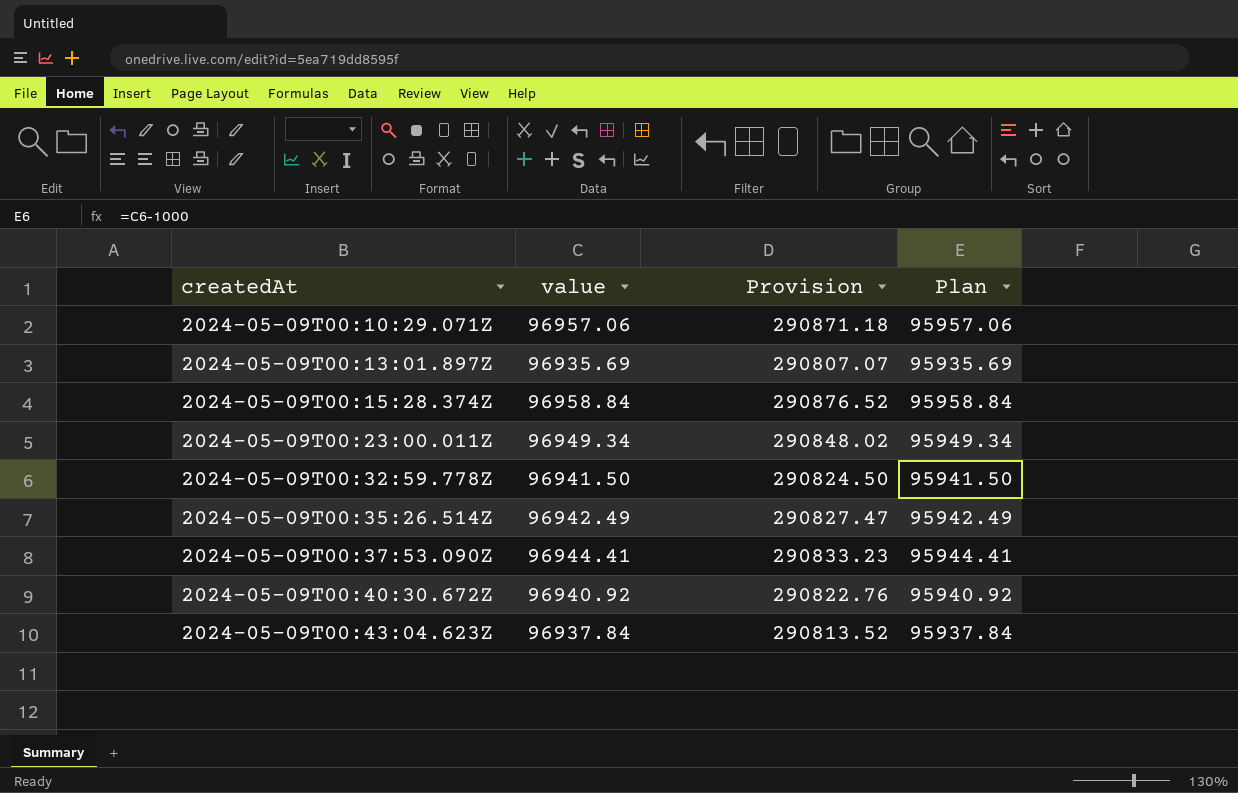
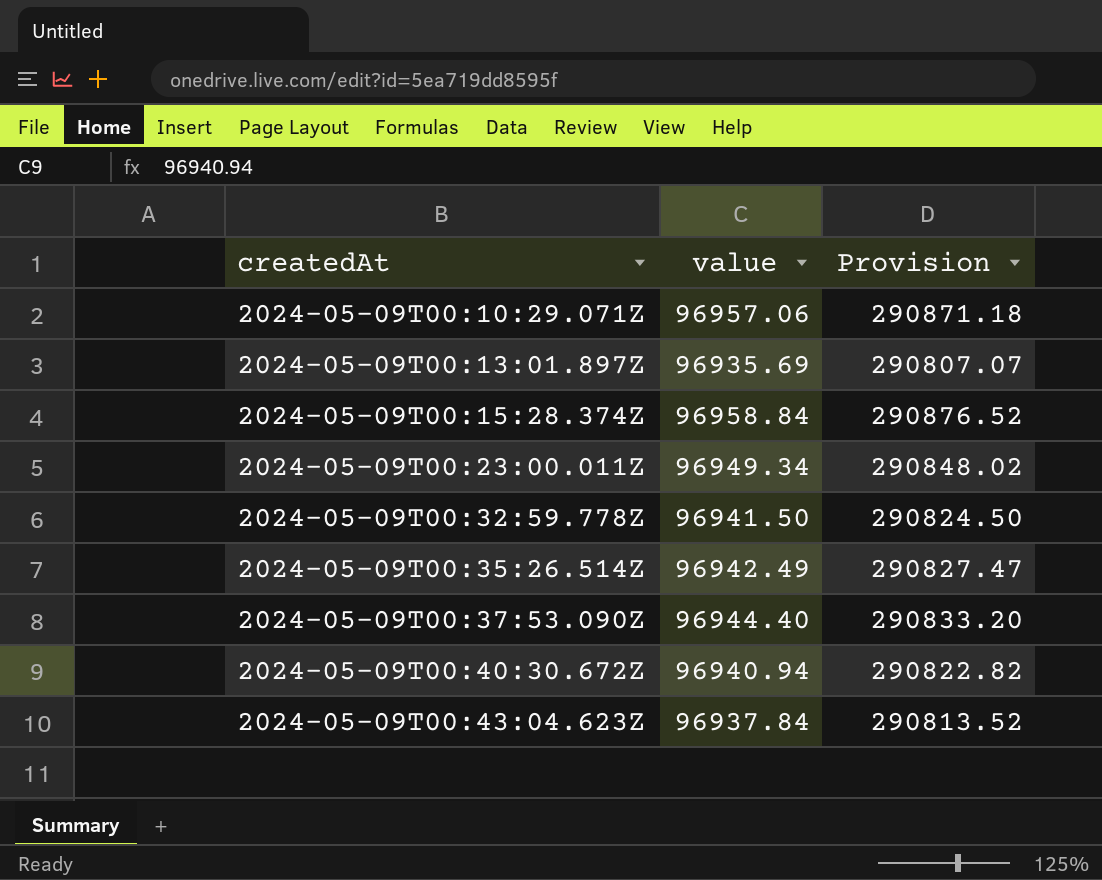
column Plan | formula: [value] - 1000 -> none
2024-05-09T00:37:53.090Z | value: 96944.41 -> 96944.40
2024-05-09T00:37:53.090Z | Provision: 290833.23 -> 290833.20
2024-05-09T00:40:30.672Z | value: 96940.92 -> 96940.94
2024-05-09T00:40:30.672Z | Provision: 290822.76 -> 290822.82

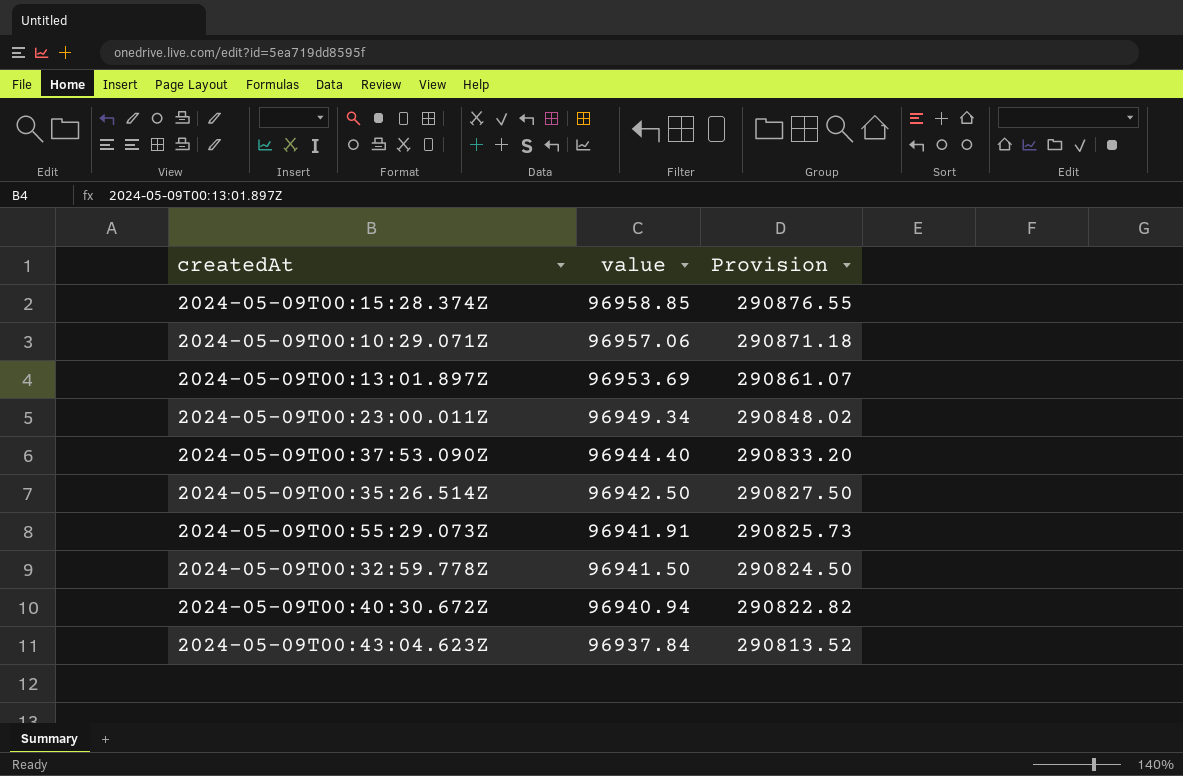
row order: createdAt ascending -> value descending
2024-05-09T00:15:28.374Z | value: 96958.84 -> 96958.85
2024-05-09T00:15:28.374Z | Provision: 290876.52 -> 290876.55
2024-05-09T00:13:01.897Z | value: 96935.69 -> 96953.69
2024-05-09T00:13:01.897Z | Provision: 290807.07 -> 290861.07
2024-05-09T00:35:26.514Z | value: 96942.49 -> 96942.50
2024-05-09T00:35:26.514Z | Provision: 290827.47 -> 290827.50
row 2024-05-09T00:55:29.073Z: none -> 96941.91 | 290825.73

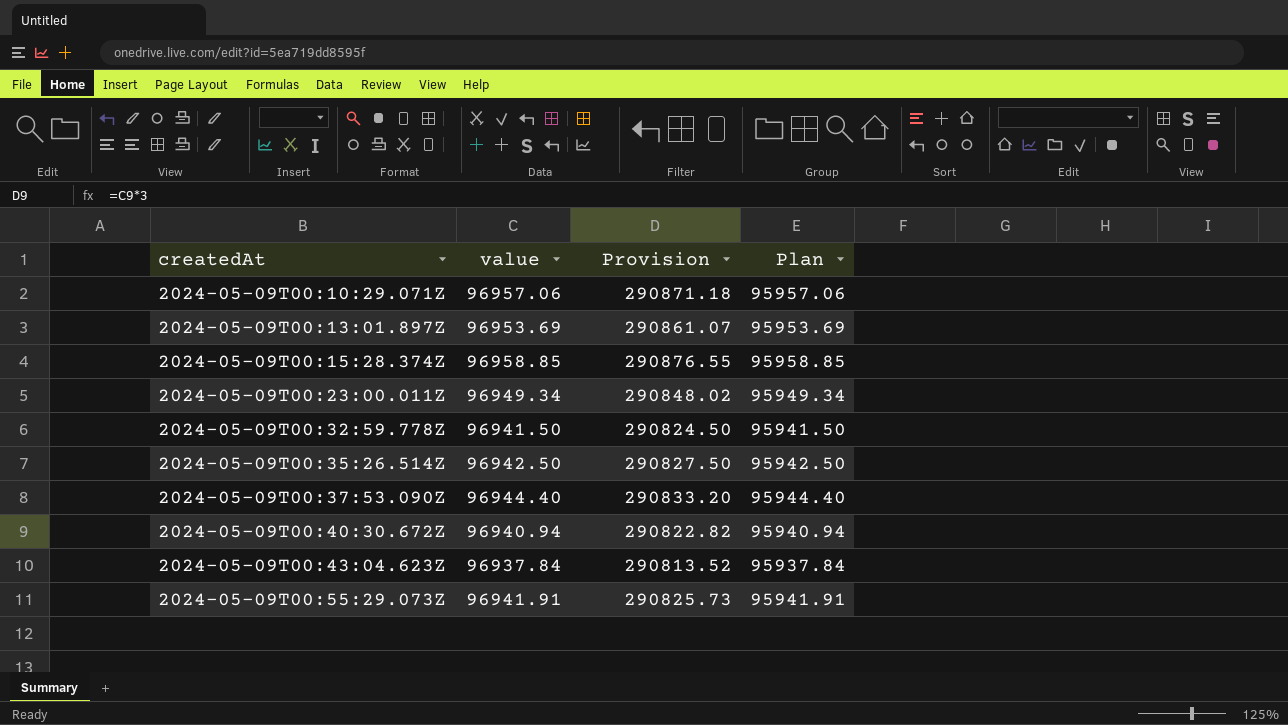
row order: value descending -> createdAt ascending
column Plan | formula: none -> [value] - 1000

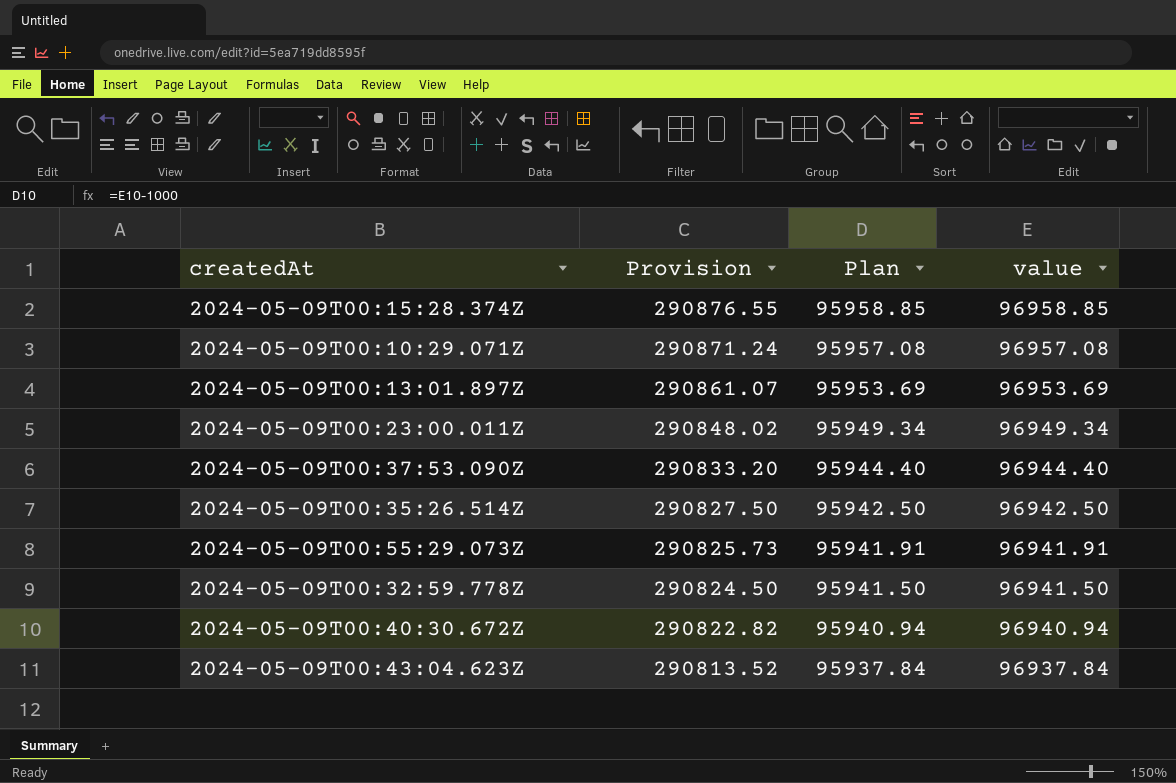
row order: createdAt ascending -> Provision descending
column value | position: 2 -> 4
2024-05-09T00:10:29.071Z | Provision: 290871.18 -> 290871.24
2024-05-09T00:10:29.071Z | Plan: 95957.06 -> 95957.08
2024-05-09T00:10:29.071Z | value: 96957.06 -> 96957.08

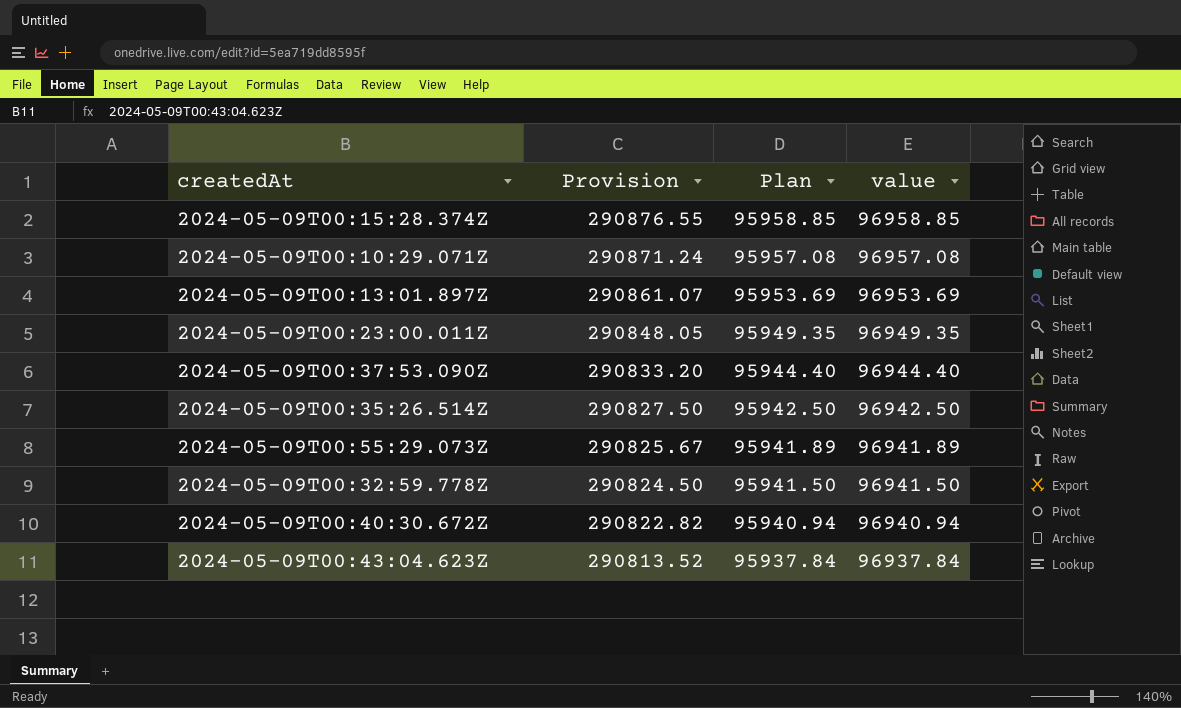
2024-05-09T00:23:00.011Z | Provision: 290848.02 -> 290848.05
2024-05-09T00:23:00.011Z | Plan: 95949.34 -> 95949.35
2024-05-09T00:23:00.011Z | value: 96949.34 -> 96949.35
2024-05-09T00:55:29.073Z | Provision: 290825.73 -> 290825.67
2024-05-09T00:55:29.073Z | Plan: 95941.91 -> 95941.89
2024-05-09T00:55:29.073Z | value: 96941.91 -> 96941.89

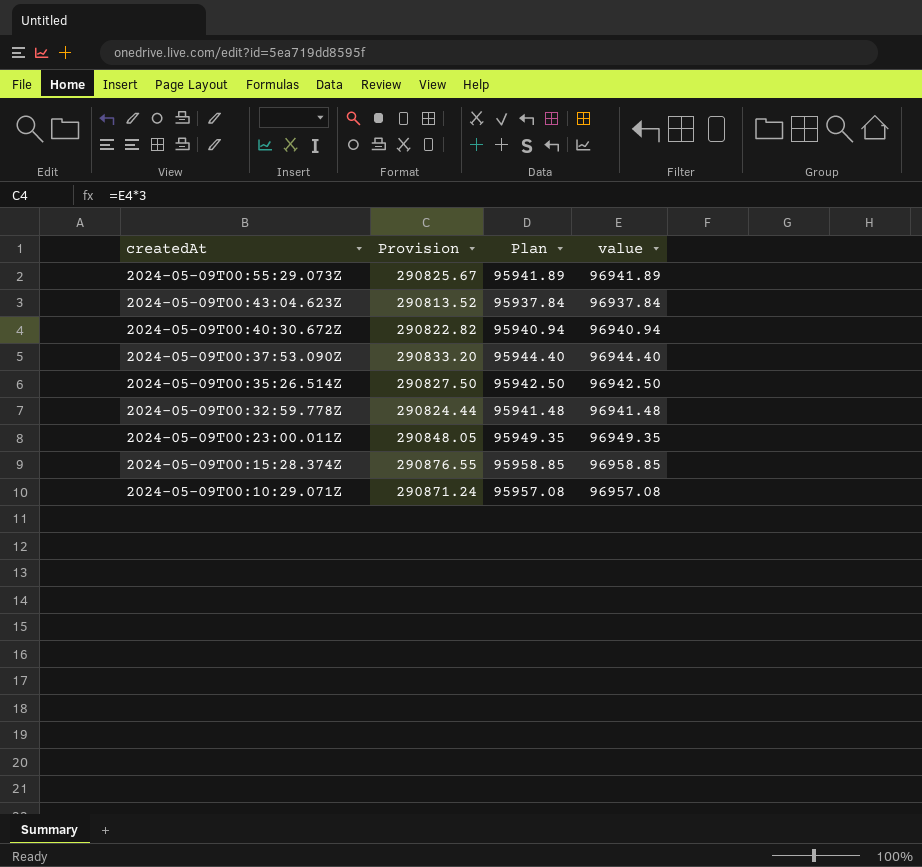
row order: Provision descending -> createdAt descending
row 2024-05-09T00:13:01.897Z: 290861.07 | 95953.69 | 96953.69 -> none
2024-05-09T00:32:59.778Z | Provision: 290824.50 -> 290824.44
2024-05-09T00:32:59.778Z | Plan: 95941.50 -> 95941.48
2024-05-09T00:32:59.778Z | value: 96941.50 -> 96941.48

